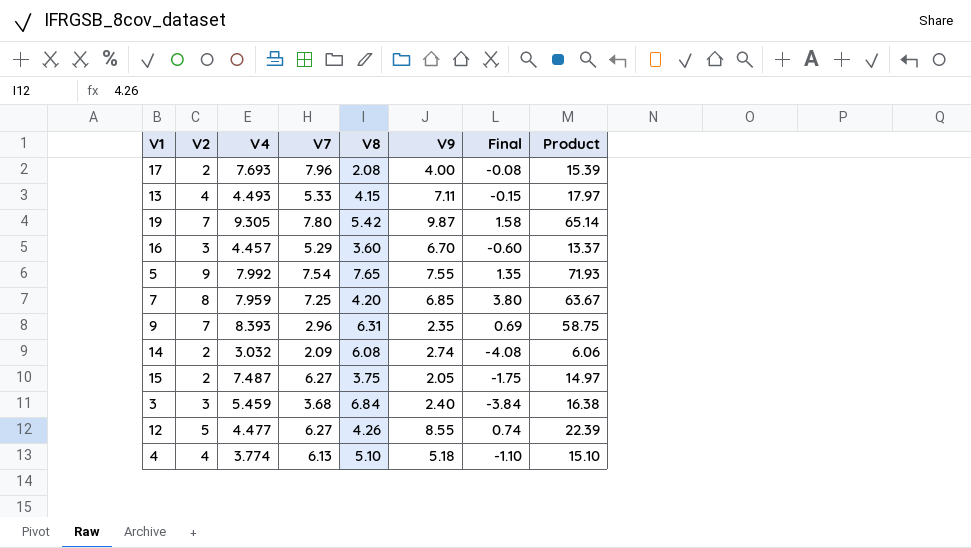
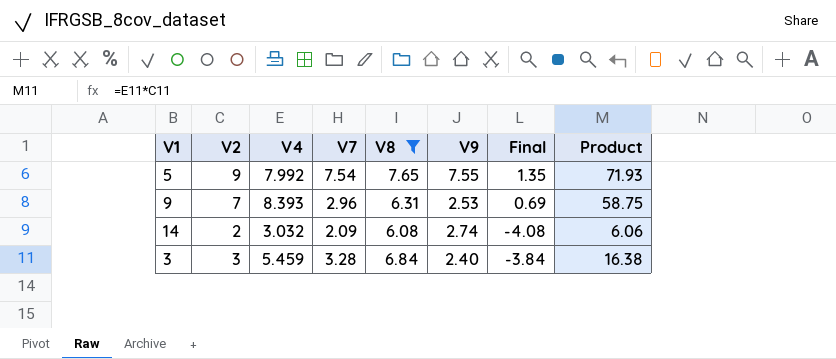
filter: none -> V8 >= 6.08
9 | V9: 2.35 -> 2.53
3 | V7: 3.68 -> 3.28

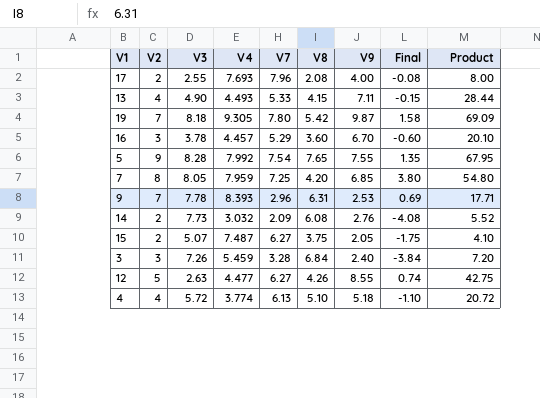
filter: V8 >= 6.08 -> none
column V3 | position: none -> 3
column Product | formula: [V2] * [V4] -> [V2] * [V9]
14 | V9: 2.74 -> 2.76

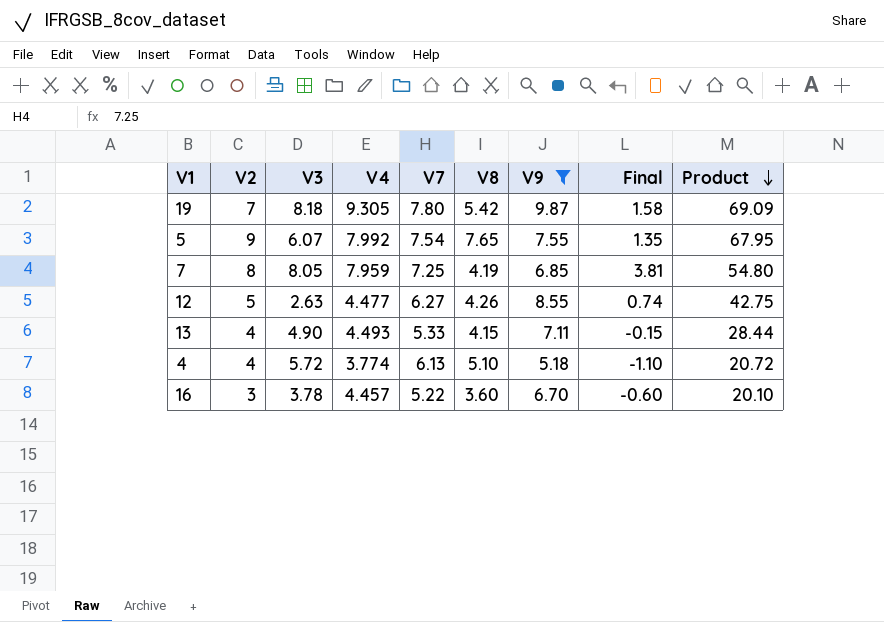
filter: none -> V9 >= 5.18
row order: none -> Product descending
5 | V3: 8.28 -> 6.07
7 | V8: 4.20 -> 4.19
7 | Final: 3.80 -> 3.81
16 | V7: 5.29 -> 5.22

